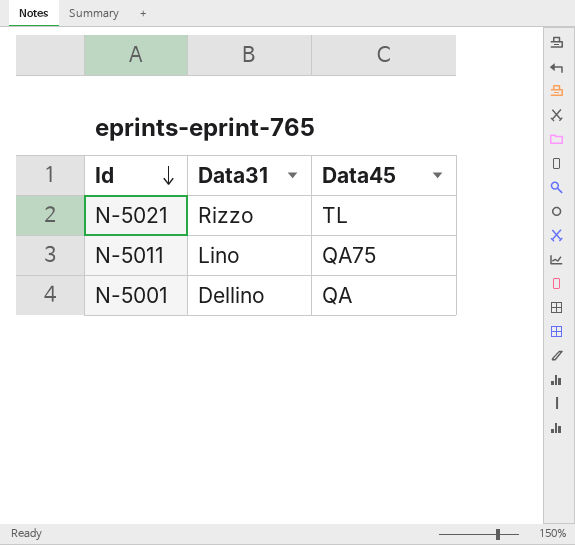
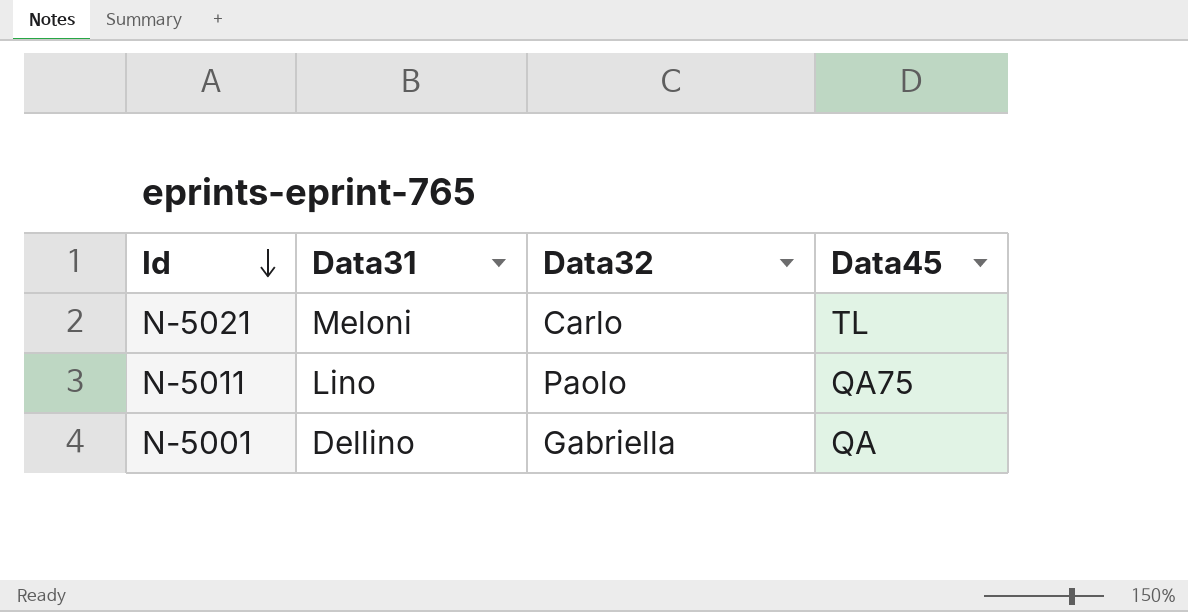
column Data32 | position: none -> 3
N-5021 | Data31: Rizzo -> Meloni

